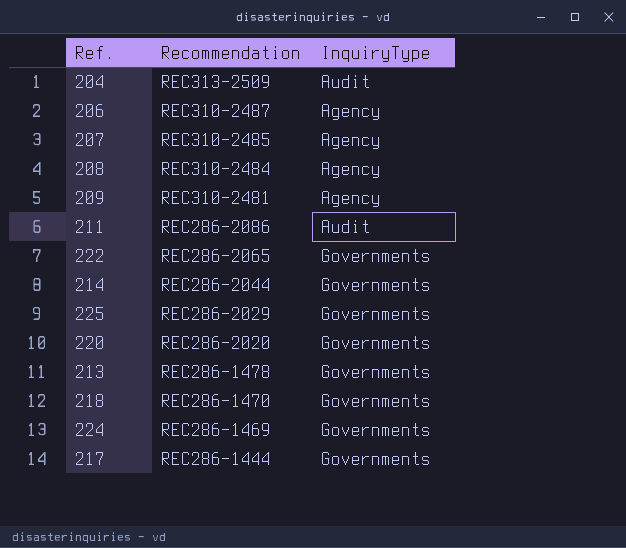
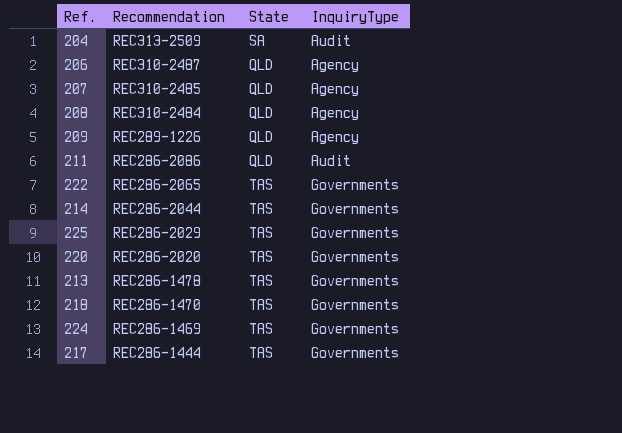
column State | position: none -> 3
209 | Recommendation: REC310-2481 -> REC289-1226

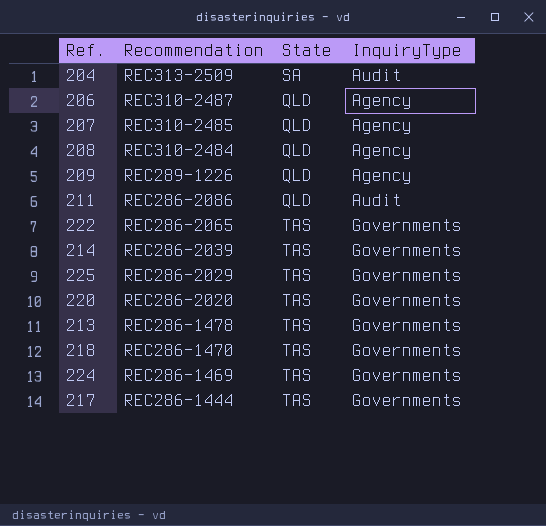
214 | Recommendation: REC286-2044 -> REC286-2039

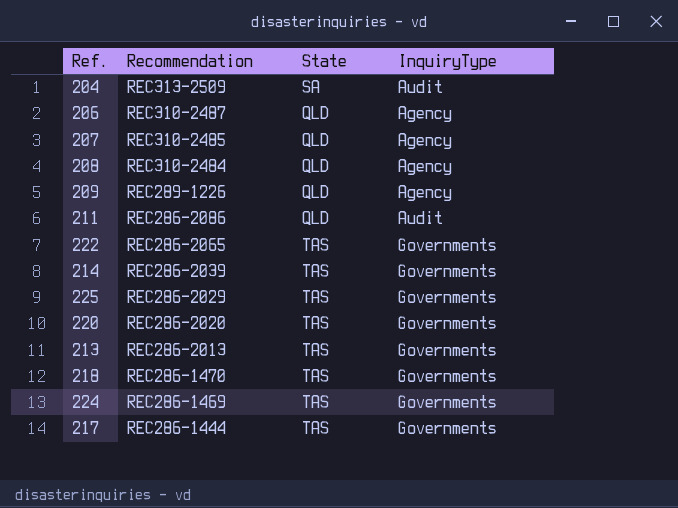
213 | Recommendation: REC286-1478 -> REC286-2013

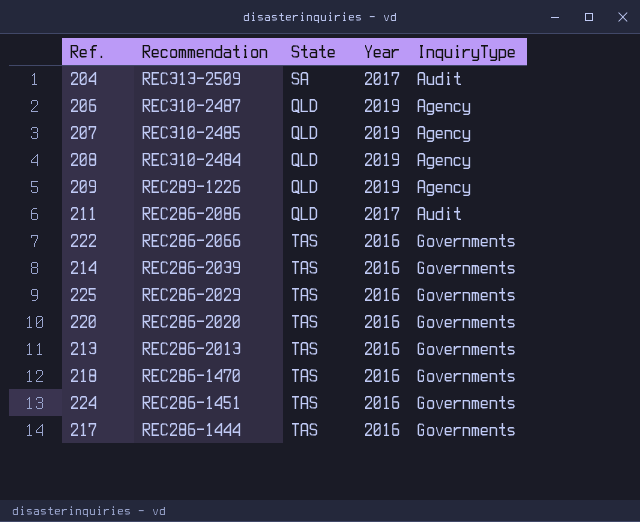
column Year | position: none -> 4
222 | Recommendation: REC286-2065 -> REC286-2066
224 | Recommendation: REC286-1469 -> REC286-1451

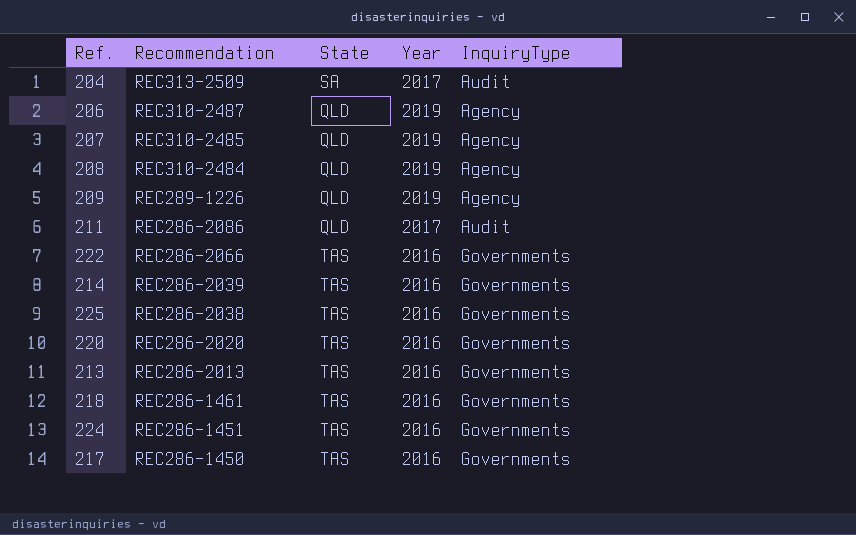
225 | Recommendation: REC286-2029 -> REC286-2038
218 | Recommendation: REC286-1470 -> REC286-1461
217 | Recommendation: REC286-1444 -> REC286-1450

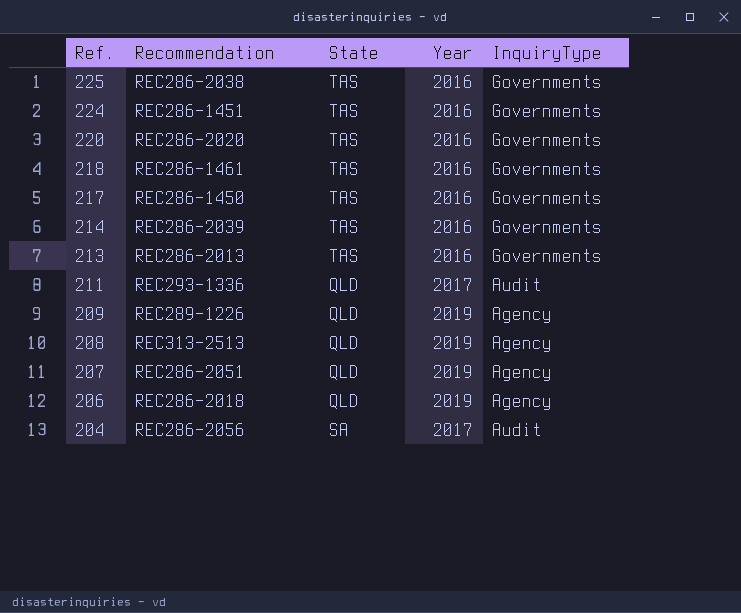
row order: Recommendation descending -> Ref. descending
row 222: REC286-2066 | TAS | 2016 | Governments -> none
211 | Recommendation: REC286-2086 -> REC293-1336
208 | Recommendation: REC310-2484 -> REC313-2513
207 | Recommendation: REC310-2485 -> REC286-2051
206 | Recommendation: REC310-2487 -> REC286-2018
204 | Recommendation: REC313-2509 -> REC286-2056

